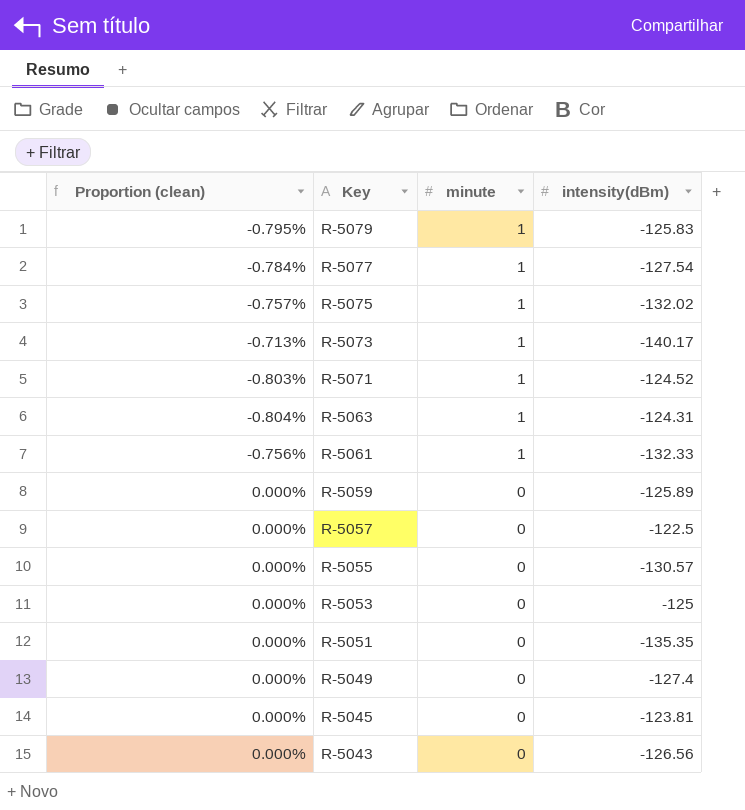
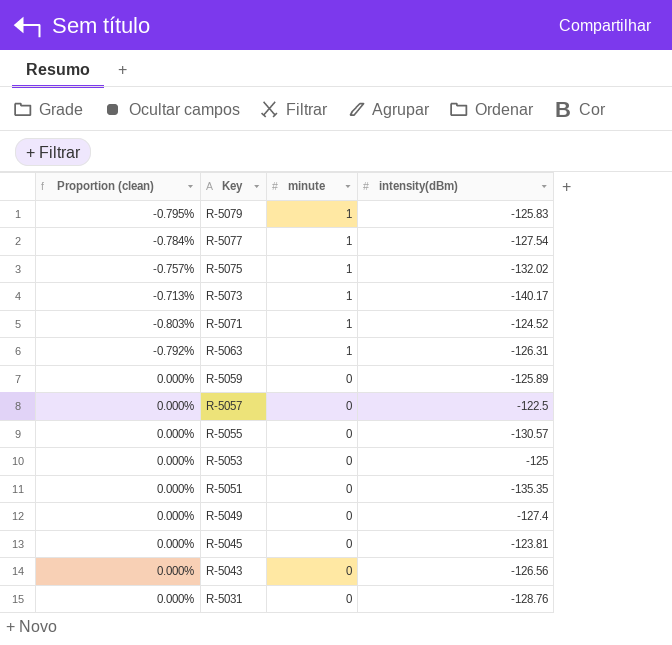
row R-5061: -0.756% | 1 | -132.33 -> none
R-5063 | Proportion (clean): -0.804% -> -0.792%
R-5063 | intensity(dBm): -124.31 -> -126.31
row R-5031: none -> 0.000% | 0 | -128.76

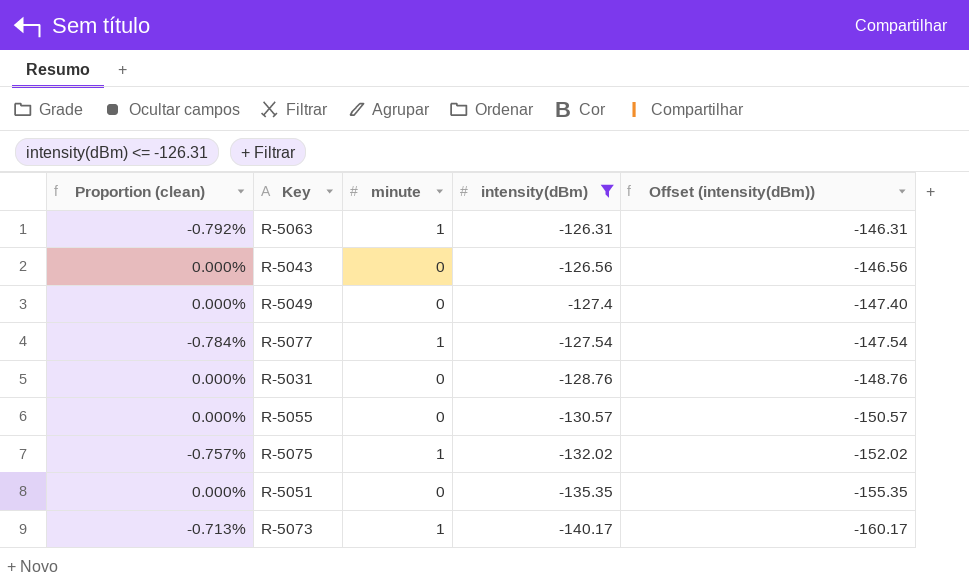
filter: none -> intensity(dBm) <= -126.31
row order: Key descending -> intensity(dBm) descending
column Offset (intensity(dBm)) | formula: none -> [intensity(dBm)] - 20

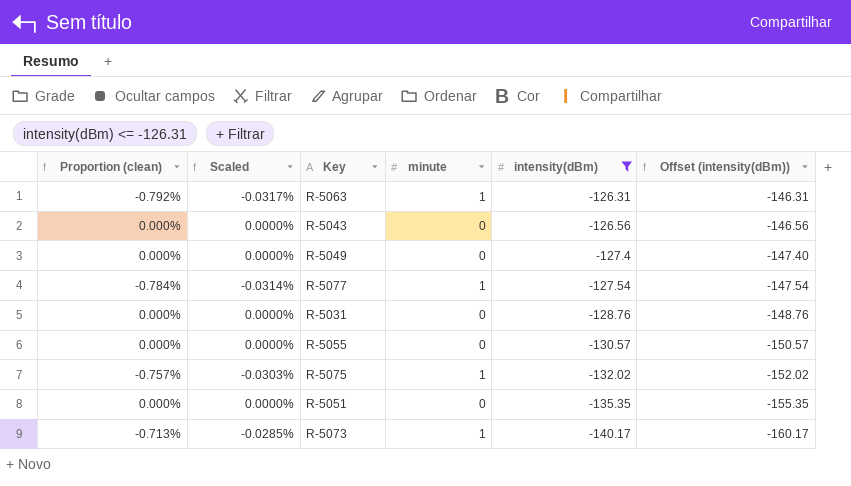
column Scaled | formula: none -> [Proportion (clean)] * 0.04

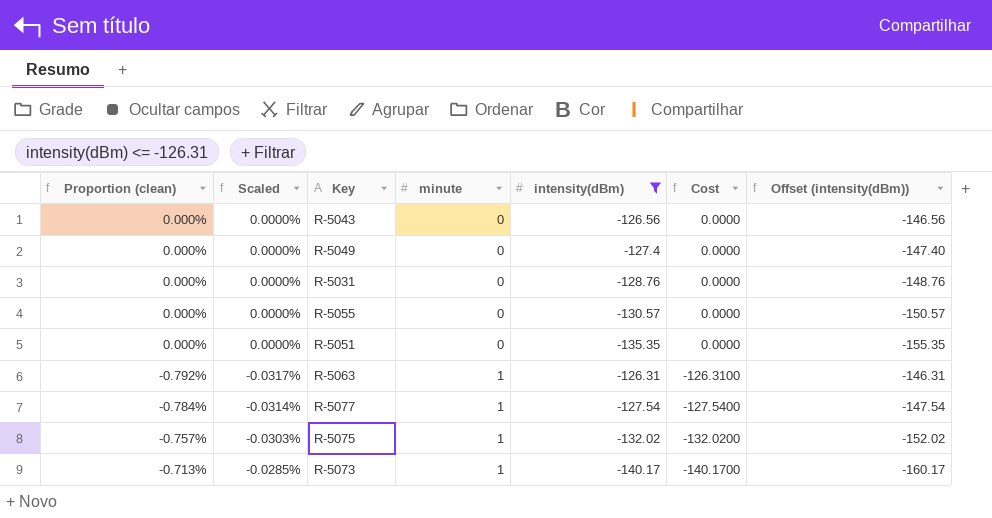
row order: intensity(dBm) descending -> minute ascending
column Cost | formula: none -> [minute] * [intensity(dBm)]

